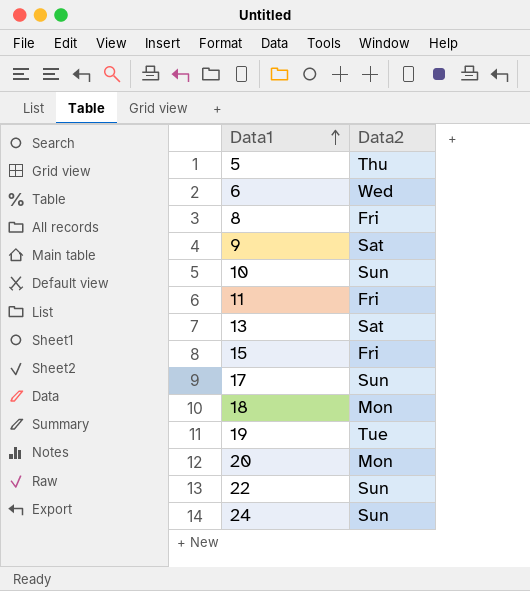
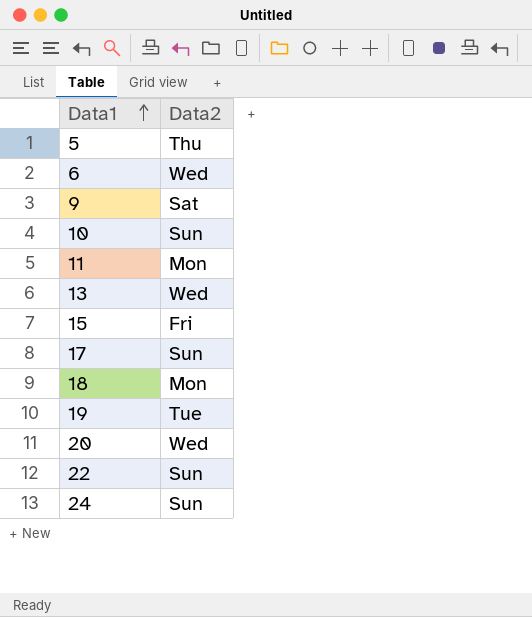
row 8: Fri -> none
11 | Data2: Fri -> Mon
13 | Data2: Sat -> Wed
20 | Data2: Mon -> Wed

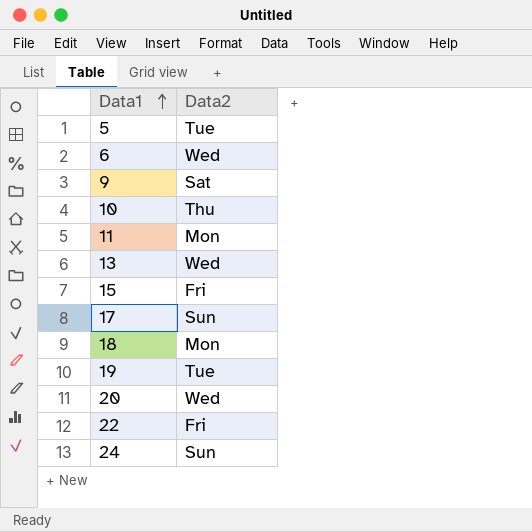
5 | Data2: Thu -> Tue
10 | Data2: Sun -> Thu
22 | Data2: Sun -> Fri

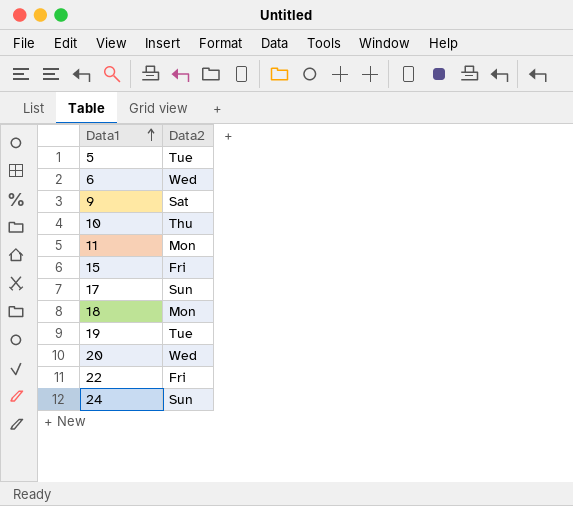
row 13: Wed -> none

